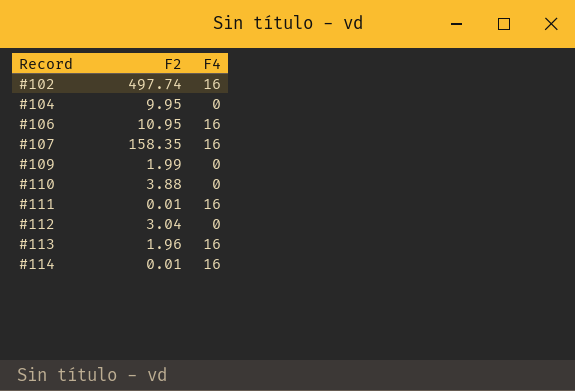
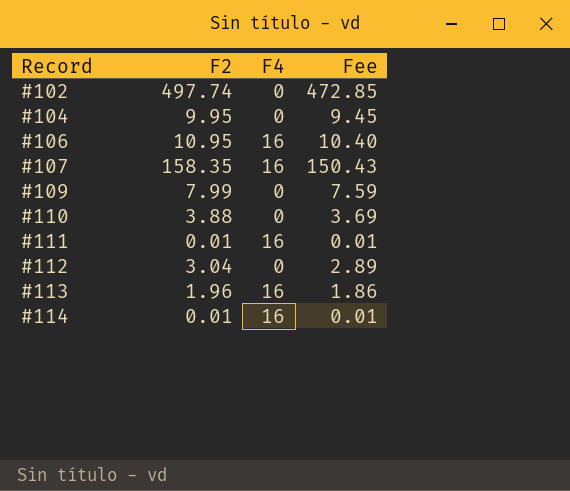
column Fee | formula: none -> [F2] * 0.95
#102 | F4: 16 -> 0
#109 | F2: 1.99 -> 7.99

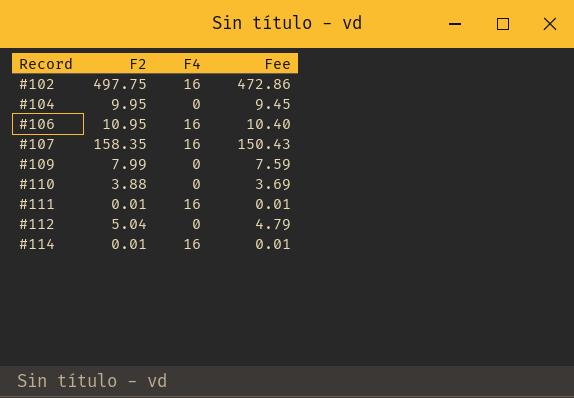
row #113: 1.96 | 16 | 1.86 -> none
#102 | F2: 497.74 -> 497.75
#102 | F4: 0 -> 16
#102 | Fee: 472.85 -> 472.86
#112 | F2: 3.04 -> 5.04
#112 | Fee: 2.89 -> 4.79

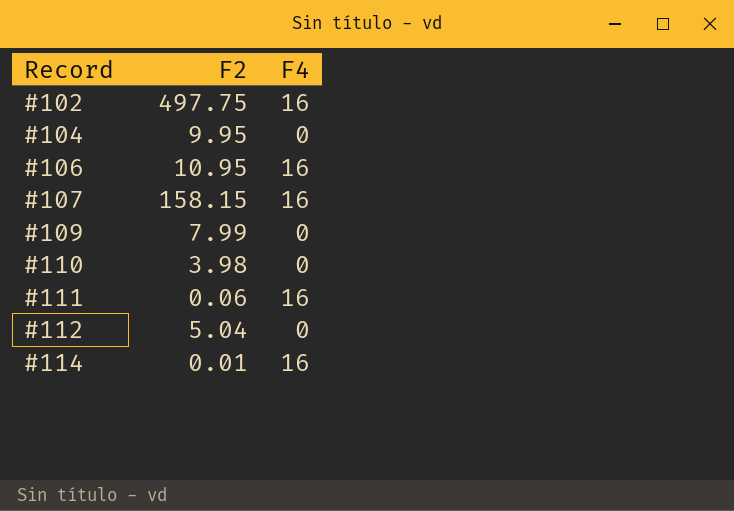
column Fee | formula: [F2] * 0.95 -> none
#107 | F2: 158.35 -> 158.15
#110 | F2: 3.88 -> 3.98
#111 | F2: 0.01 -> 0.06

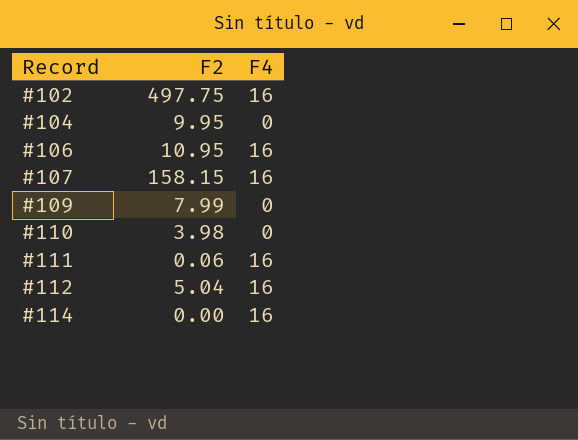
#112 | F4: 0 -> 16
#114 | F2: 0.01 -> 0.00

